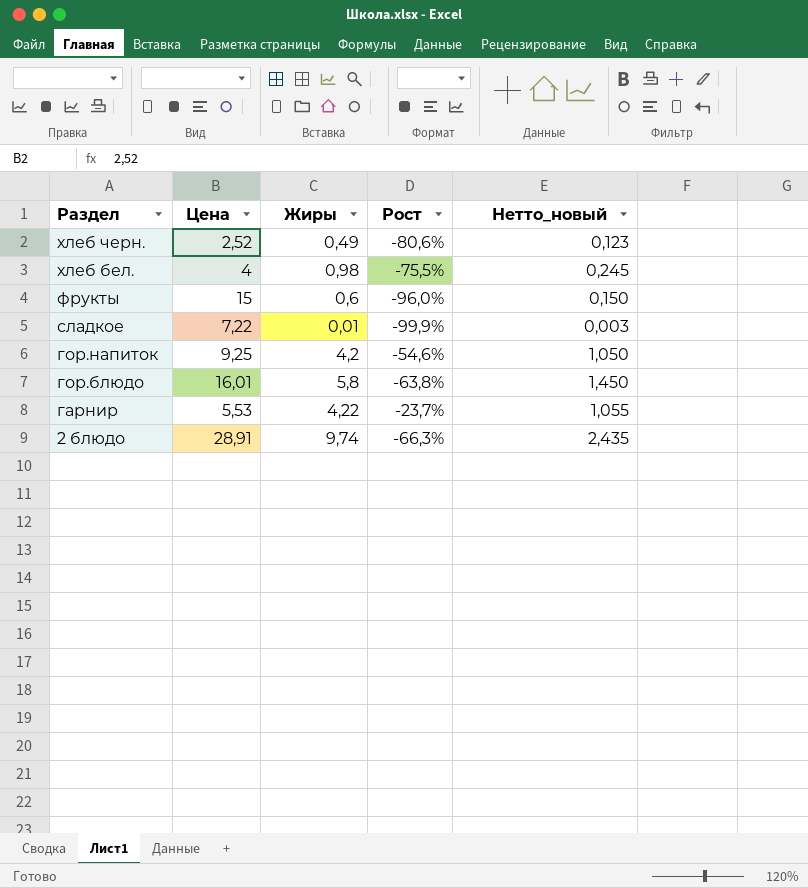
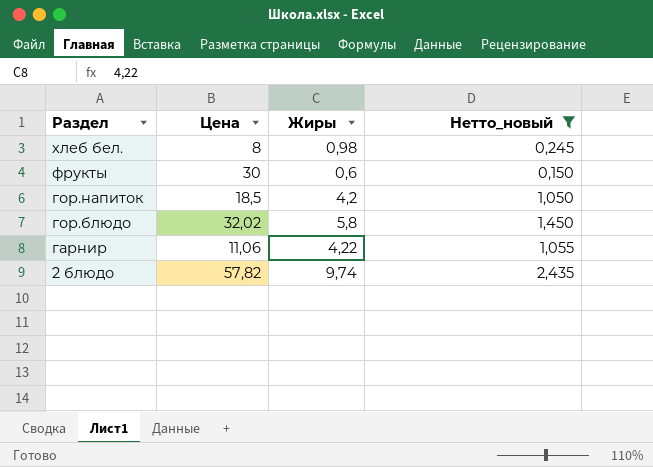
filter: none -> Нетто_новый >= 0,150
column Рост | formula: ([Жиры] - [Цена]) / [Цена] -> none
хлеб бел. | Цена: 4 -> 8
фрукты | Цена: 15 -> 30
гор.напиток | Цена: 9,25 -> 18,5
гор.блюдо | Цена: 16,01 -> 32,02
гарнир | Цена: 5,53 -> 11,06
2 блюдо | Цена: 28,91 -> 57,82

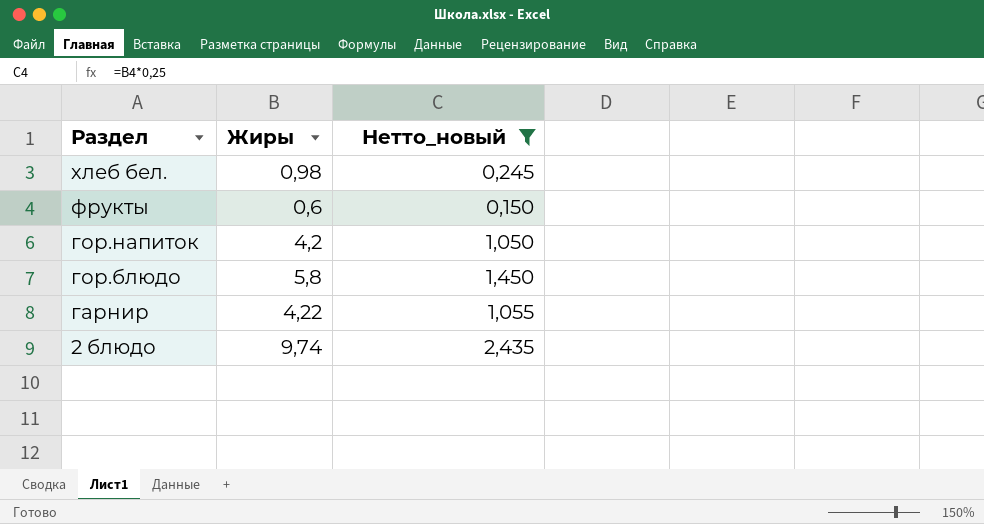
column Цена | position: 2 -> none

